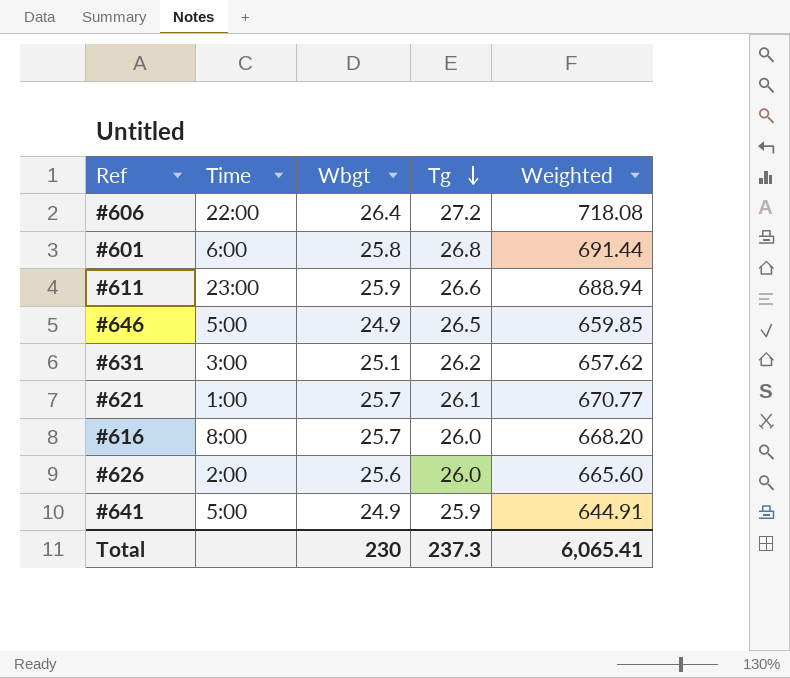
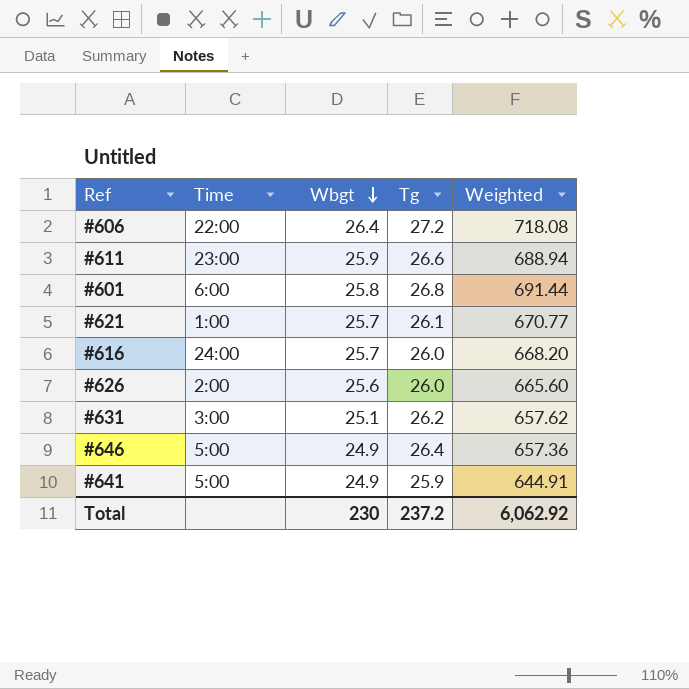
row order: Tg descending -> Wbgt descending
#616 | Time: 8:00 -> 24:00
#646 | Tg: 26.5 -> 26.4
#646 | Weighted: 659.85 -> 657.36
Total | Tg: 237.3 -> 237.2
Total | Weighted: 6,065.41 -> 6,062.92

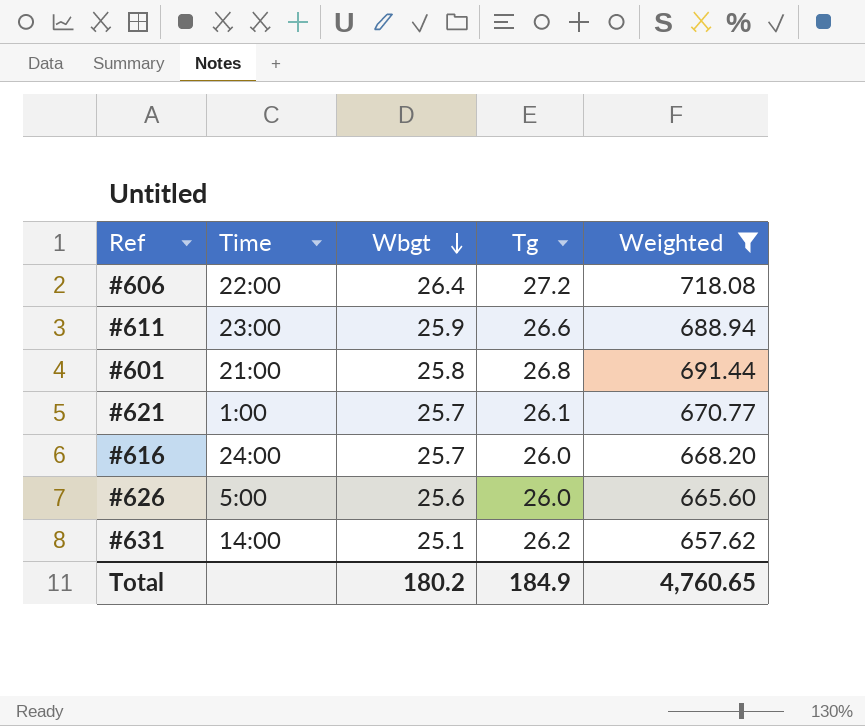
filter: none -> Weighted >= 657.62
#601 | Time: 6:00 -> 21:00
#626 | Time: 2:00 -> 5:00
#631 | Time: 3:00 -> 14:00
Total | Wbgt: 230 -> 180.2
Total | Tg: 237.2 -> 184.9
Total | Weighted: 6,062.92 -> 4,760.65

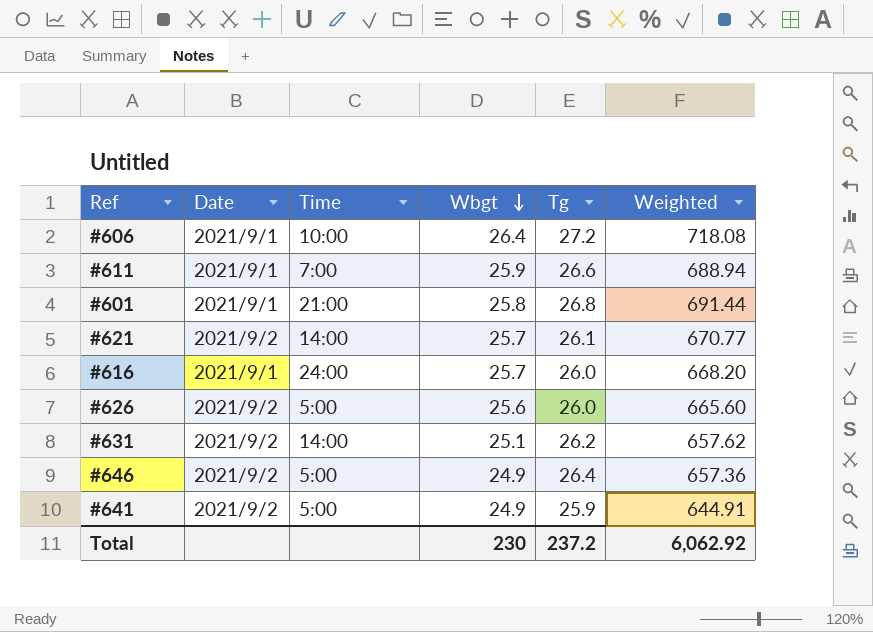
filter: Weighted >= 657.62 -> none
column Date | position: none -> 2
#606 | Time: 22:00 -> 10:00
#611 | Time: 23:00 -> 7:00
#621 | Time: 1:00 -> 14:00
Total | Wbgt: 180.2 -> 230
Total | Tg: 184.9 -> 237.2
Total | Weighted: 4,760.65 -> 6,062.92

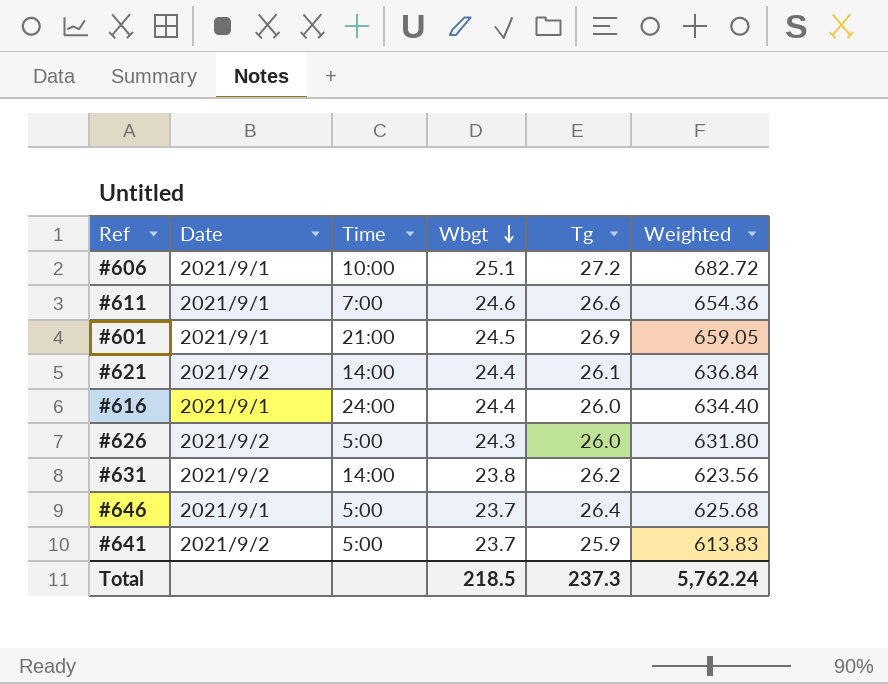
#606 | Wbgt: 26.4 -> 25.1
#606 | Weighted: 718.08 -> 682.72
#611 | Wbgt: 25.9 -> 24.6
#611 | Weighted: 688.94 -> 654.36
#601 | Wbgt: 25.8 -> 24.5
#601 | Tg: 26.8 -> 26.9
#601 | Weighted: 691.44 -> 659.05
#621 | Wbgt: 25.7 -> 24.4
#621 | Weighted: 670.77 -> 636.84
#616 | Wbgt: 25.7 -> 24.4
#616 | Weighted: 668.20 -> 634.40
#626 | Wbgt: 25.6 -> 24.3
#626 | Weighted: 665.60 -> 631.80
#631 | Wbgt: 25.1 -> 23.8
#631 | Weighted: 657.62 -> 623.56
#646 | Date: 2021/9/2 -> 2021/9/1
#646 | Wbgt: 24.9 -> 23.7
#646 | Weighted: 657.36 -> 625.68
#641 | Wbgt: 24.9 -> 23.7
#641 | Weighted: 644.91 -> 613.83
Total | Wbgt: 230 -> 218.5
Total | Tg: 237.2 -> 237.3
Total | Weighted: 6,062.92 -> 5,762.24

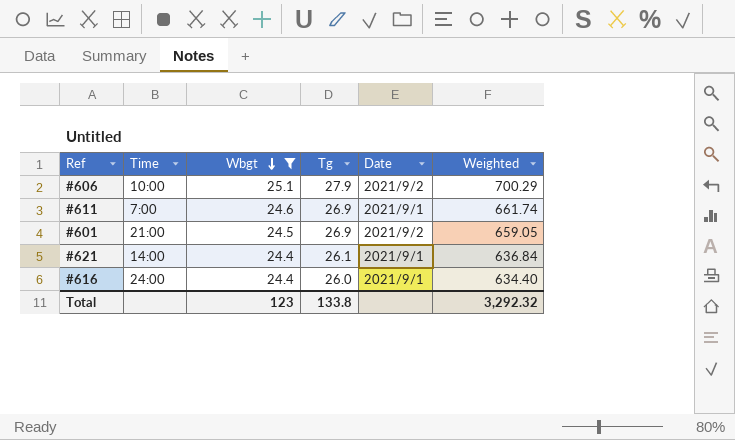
filter: none -> Wbgt >= 24.4
column Date | position: 2 -> 5
#606 | Tg: 27.2 -> 27.9
#606 | Date: 2021/9/1 -> 2021/9/2
#606 | Weighted: 682.72 -> 700.29
#611 | Tg: 26.6 -> 26.9
#611 | Weighted: 654.36 -> 661.74
#601 | Date: 2021/9/1 -> 2021/9/2
#621 | Date: 2021/9/2 -> 2021/9/1
Total | Wbgt: 218.5 -> 123
Total | Tg: 237.3 -> 133.8
Total | Weighted: 5,762.24 -> 3,292.32

